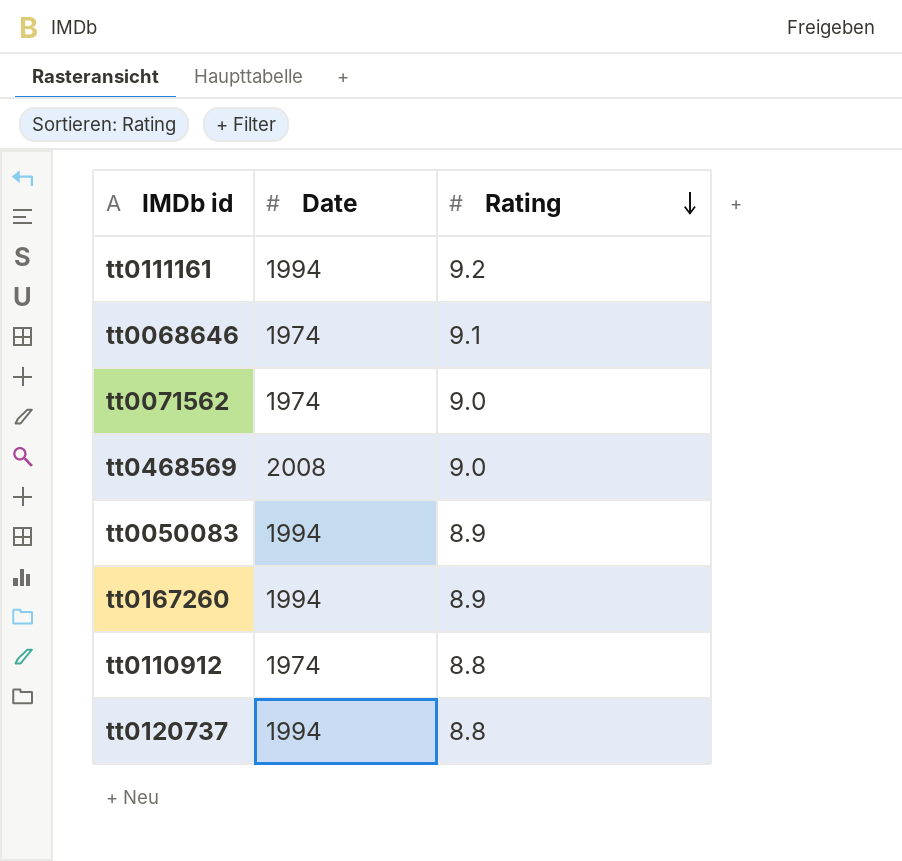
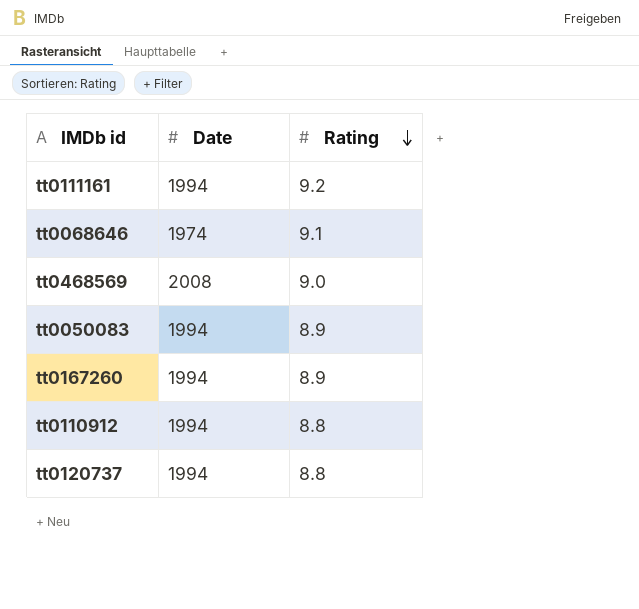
row tt0071562: 1974 | 9.0 -> none
tt0110912 | Date: 1974 -> 1994

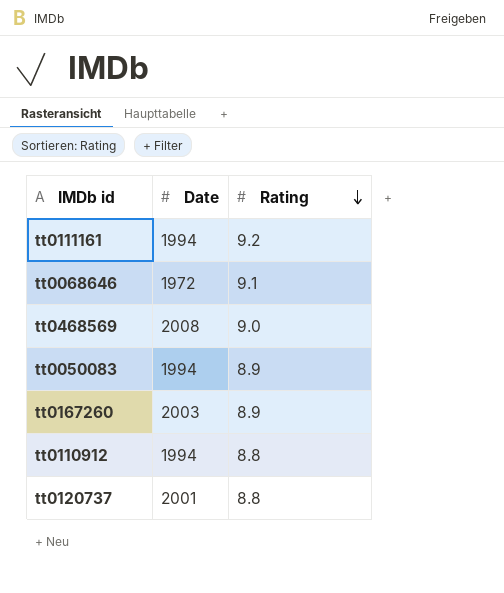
tt0068646 | Date: 1974 -> 1972
tt0167260 | Date: 1994 -> 2003
tt0120737 | Date: 1994 -> 2001

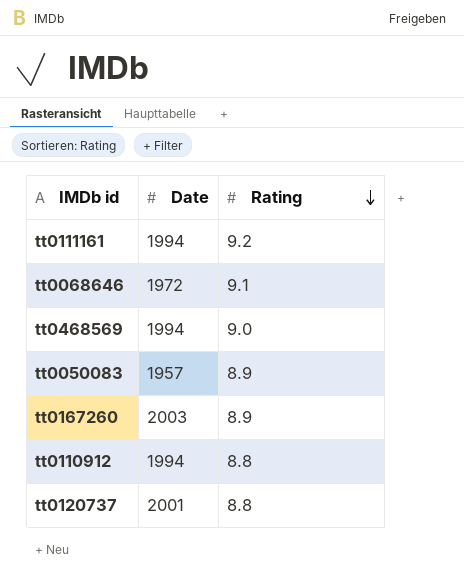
tt0468569 | Date: 2008 -> 1994
tt0050083 | Date: 1994 -> 1957

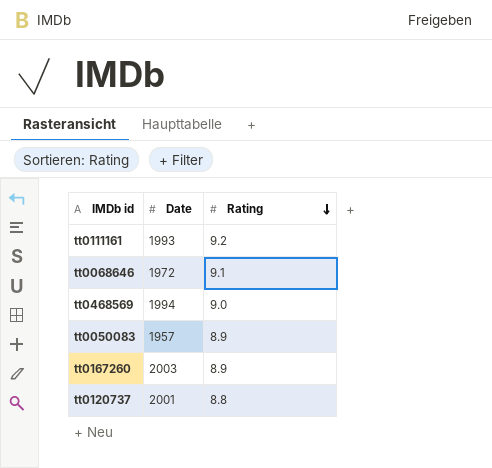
row tt0110912: 1994 | 8.8 -> none
tt0111161 | Date: 1994 -> 1993

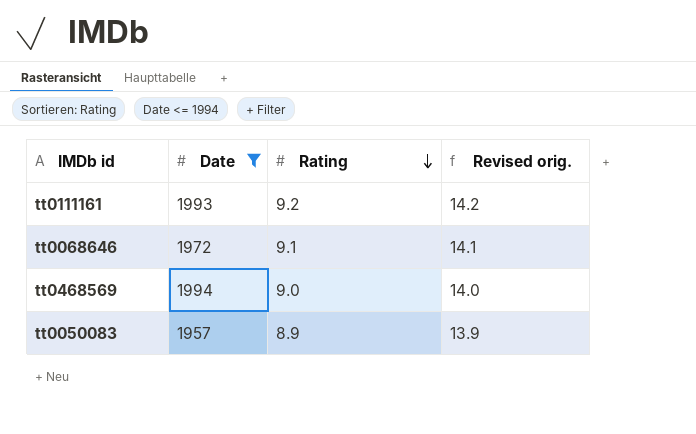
filter: none -> Date <= 1994
column Revised orig. | formula: none -> [Rating] + 5

